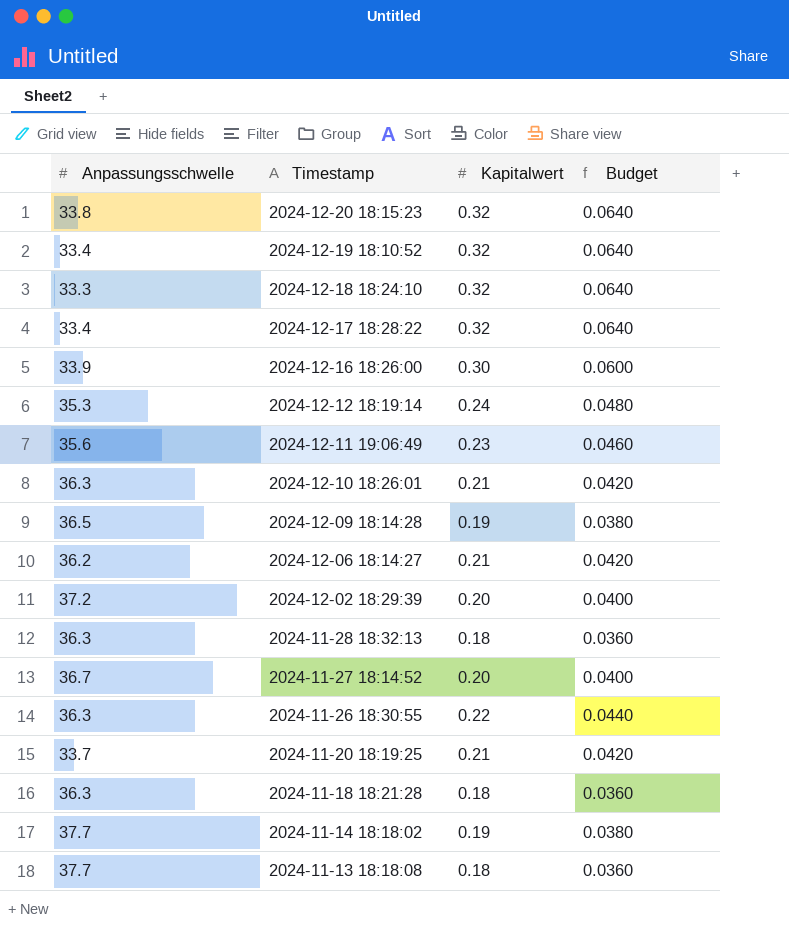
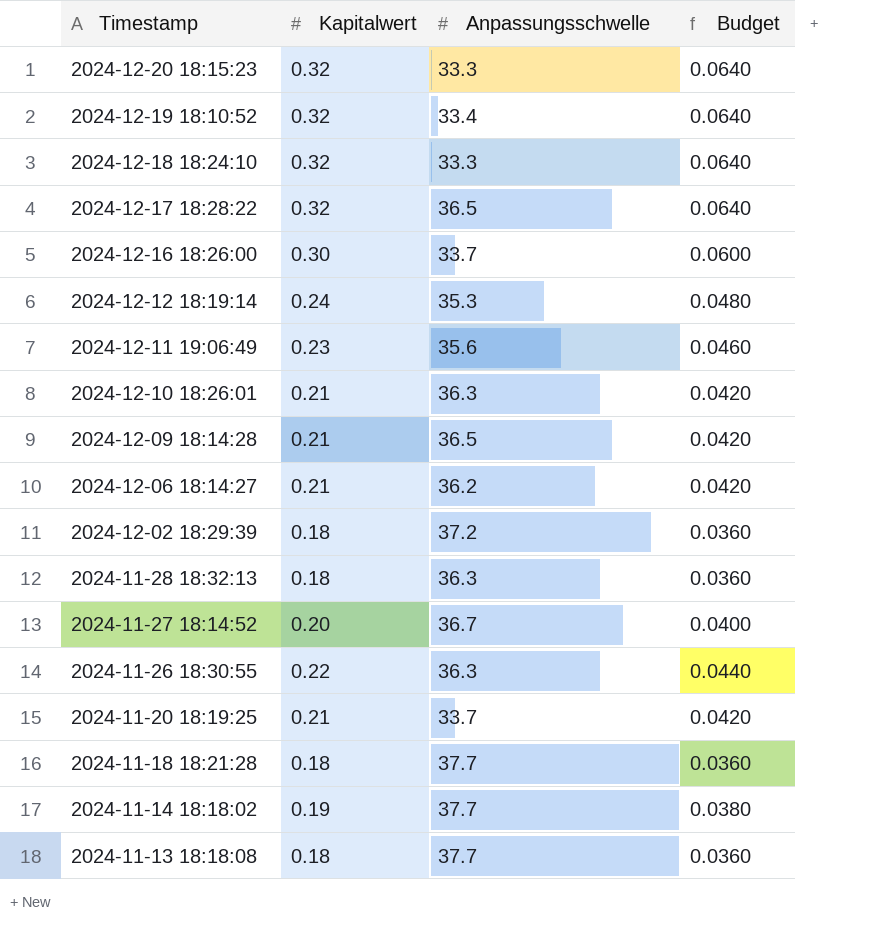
column Anpassungsschwelle | position: 1 -> 3
2024-12-20 18:15:23 | Anpassungsschwelle: 33.8 -> 33.3
2024-12-17 18:28:22 | Anpassungsschwelle: 33.4 -> 36.5
2024-12-16 18:26:00 | Anpassungsschwelle: 33.9 -> 33.7
2024-12-09 18:14:28 | Kapitalwert: 0.19 -> 0.21
2024-12-09 18:14:28 | Budget: 0.0380 -> 0.0420
2024-12-02 18:29:39 | Kapitalwert: 0.20 -> 0.18
2024-12-02 18:29:39 | Budget: 0.0400 -> 0.0360
2024-11-18 18:21:28 | Anpassungsschwelle: 36.3 -> 37.7

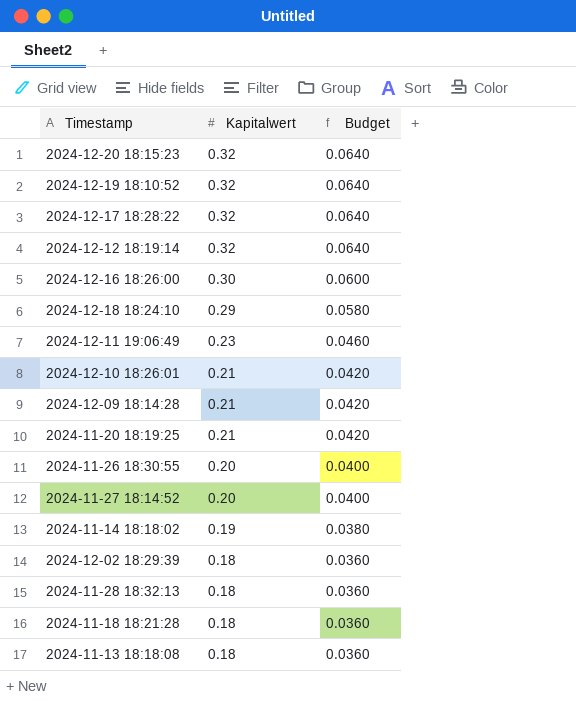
row order: Timestamp descending -> Kapitalwert descending
column Anpassungsschwelle | position: 3 -> none
row 2024-12-06 18:14:27: 0.21 | 36.2 | 0.0420 -> none
2024-12-12 18:19:14 | Kapitalwert: 0.24 -> 0.32
2024-12-12 18:19:14 | Budget: 0.0480 -> 0.0640
2024-12-18 18:24:10 | Kapitalwert: 0.32 -> 0.29
2024-12-18 18:24:10 | Budget: 0.0640 -> 0.0580
2024-11-26 18:30:55 | Kapitalwert: 0.22 -> 0.20
2024-11-26 18:30:55 | Budget: 0.0440 -> 0.0400

